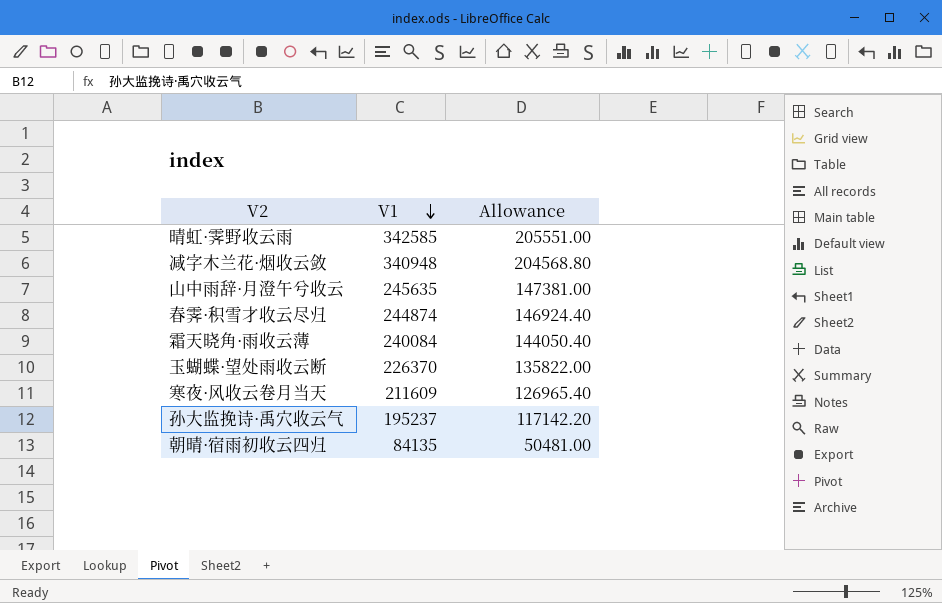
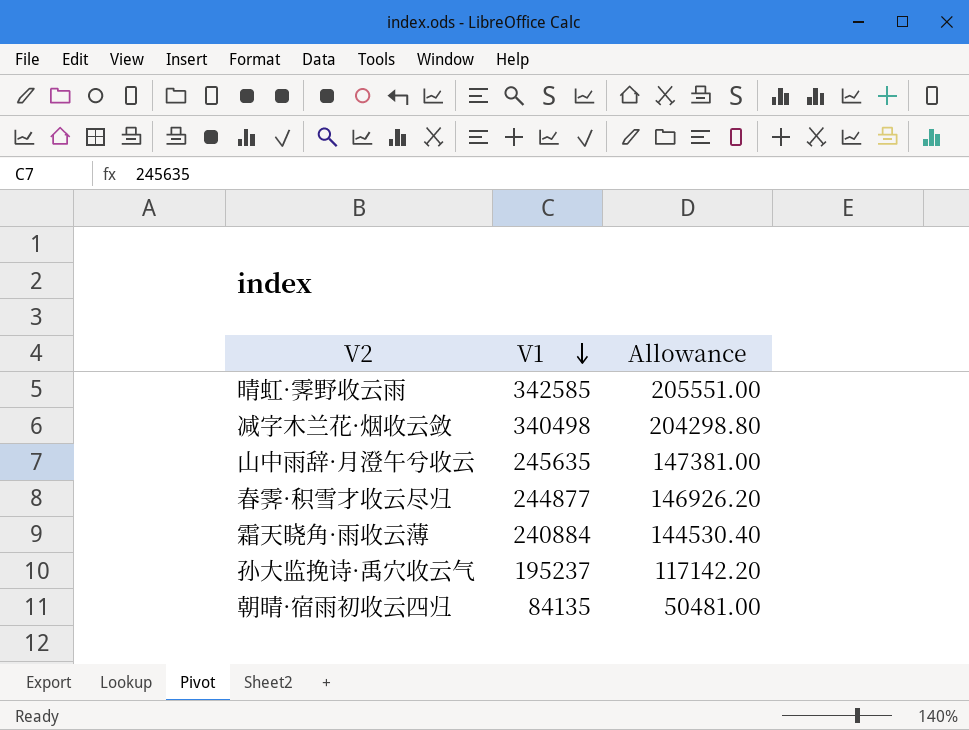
row 玉蝴蝶·望处雨收云断: 226370 | 135822.00 -> none
row 寒夜·风收云卷月当天: 211609 | 126965.40 -> none
减字木兰花·烟收云敛 | V1: 340948 -> 340498
减字木兰花·烟收云敛 | Allowance: 204568.80 -> 204298.80
春霁·积雪才收云尽归 | V1: 244874 -> 244877
春霁·积雪才收云尽归 | Allowance: 146924.40 -> 146926.20
霜天晓角·雨收云薄 | V1: 240084 -> 240884
霜天晓角·雨收云薄 | Allowance: 144050.40 -> 144530.40

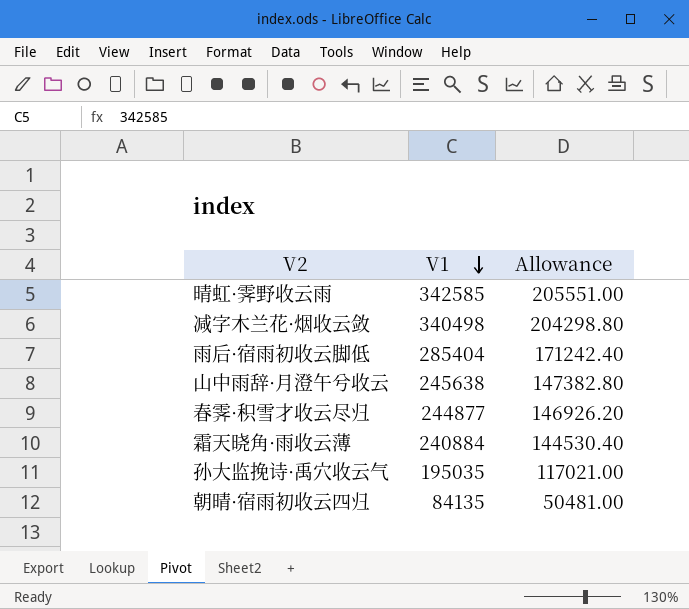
row 雨后·宿雨初收云脚低: none -> 285404 | 171242.40
山中雨辞·月澄午兮收云 | V1: 245635 -> 245638
山中雨辞·月澄午兮收云 | Allowance: 147381.00 -> 147382.80
孙大监挽诗·禹穴收云气 | V1: 195237 -> 195035
孙大监挽诗·禹穴收云气 | Allowance: 117142.20 -> 117021.00

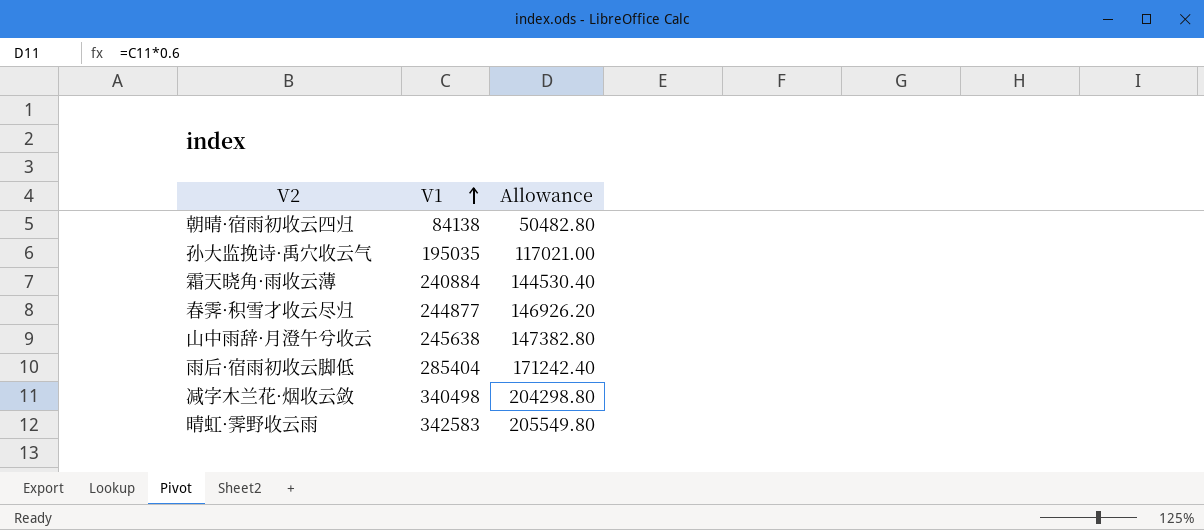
row order: V1 descending -> V1 ascending
朝晴·宿雨初收云四归 | V1: 84135 -> 84138
朝晴·宿雨初收云四归 | Allowance: 50481.00 -> 50482.80
晴虹·霁野收云雨 | V1: 342585 -> 342583
晴虹·霁野收云雨 | Allowance: 205551.00 -> 205549.80

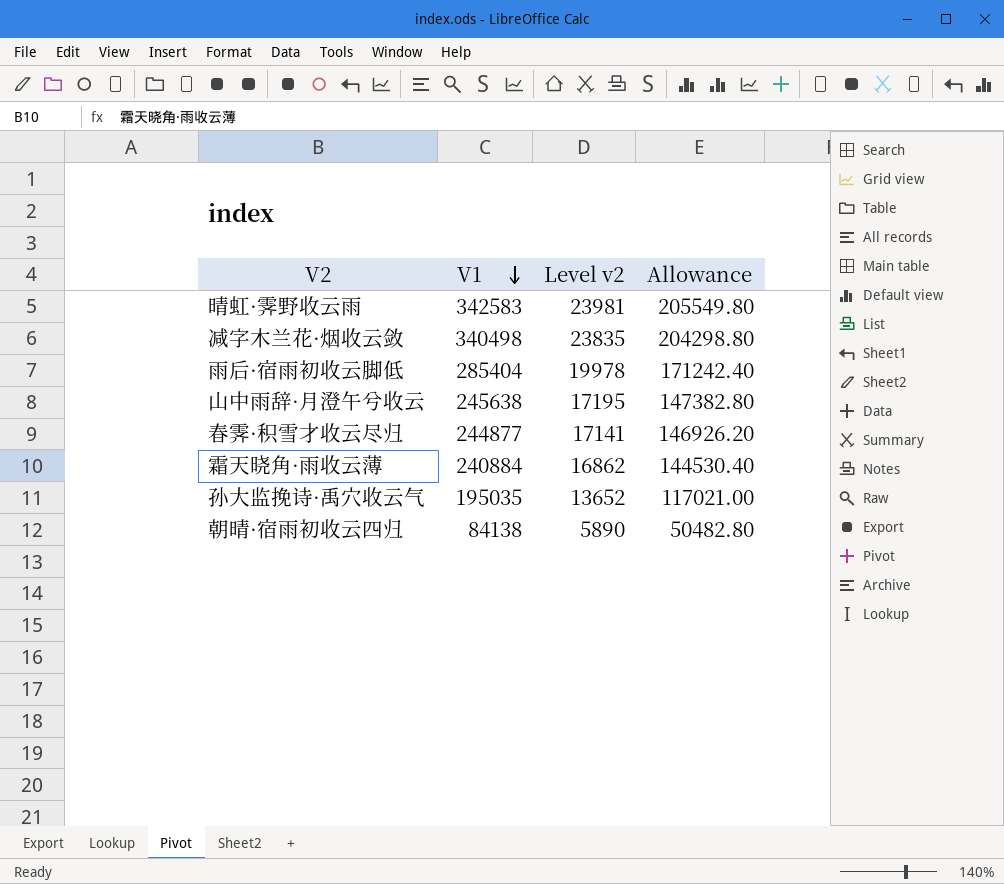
row order: V1 ascending -> V1 descending
column Level v2 | formula: none -> [V1] * 0.07

